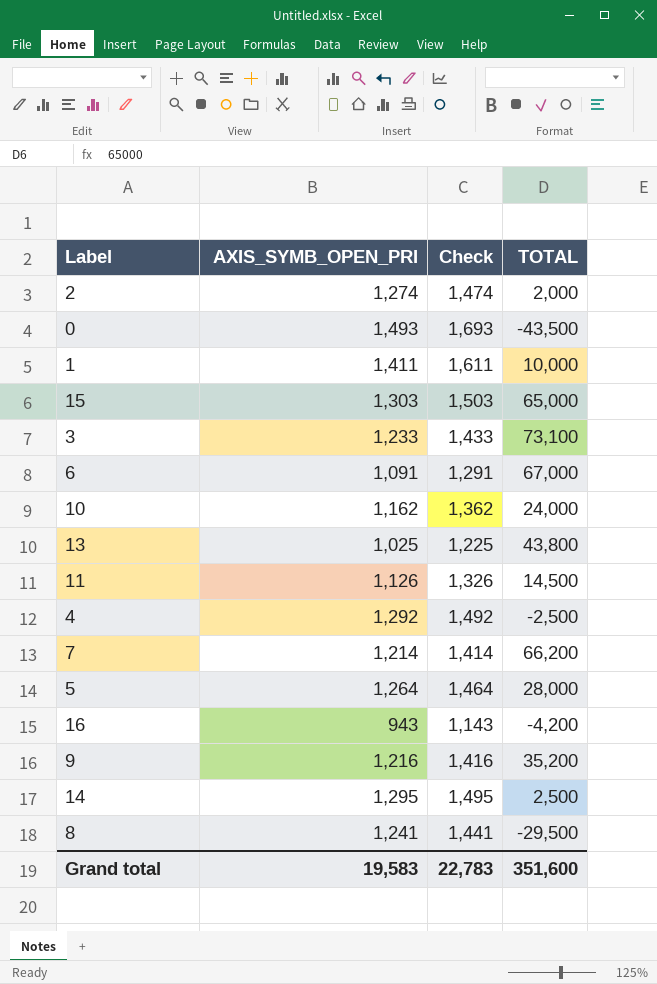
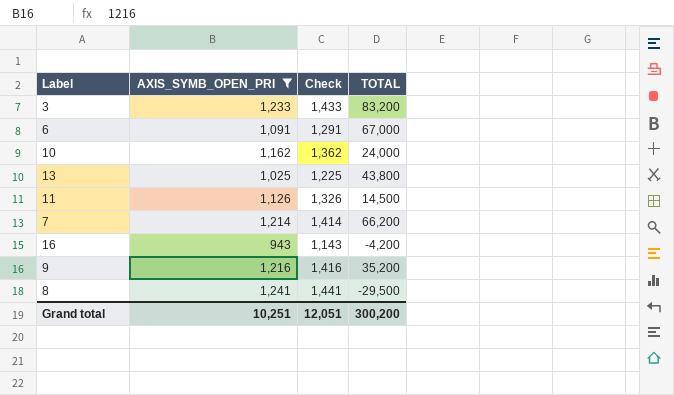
filter: none -> AXIS_SYMB_OPEN_PRI <= 1,241
3 | TOTAL: 73,100 -> 83,200
Grand total | AXIS_SYMB_OPEN_PRI: 19,583 -> 10,251
Grand total | Check: 22,783 -> 12,051
Grand total | TOTAL: 351,600 -> 300,200

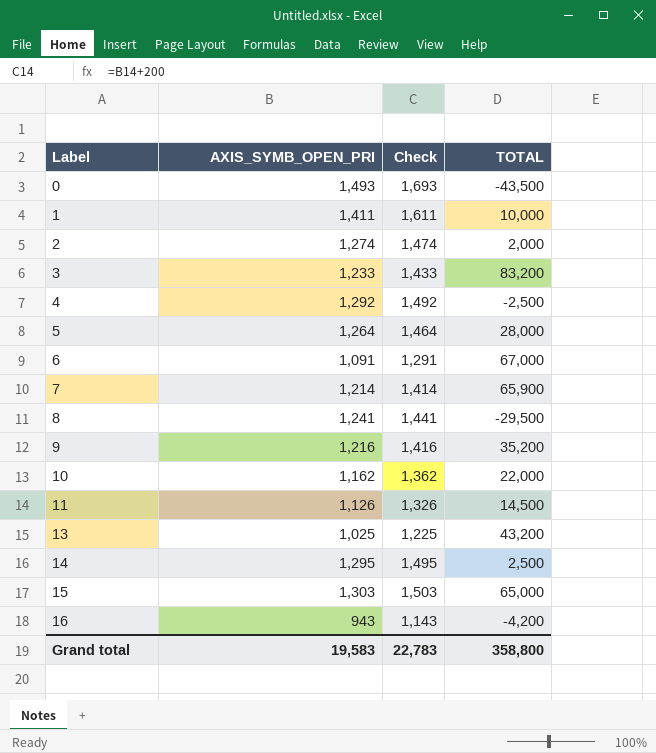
filter: AXIS_SYMB_OPEN_PRI <= 1,241 -> none
row order: none -> Label ascending
7 | TOTAL: 66,200 -> 65,900
10 | TOTAL: 24,000 -> 22,000
13 | TOTAL: 43,800 -> 43,200
Grand total | AXIS_SYMB_OPEN_PRI: 10,251 -> 19,583
Grand total | Check: 12,051 -> 22,783
Grand total | TOTAL: 300,200 -> 358,800

